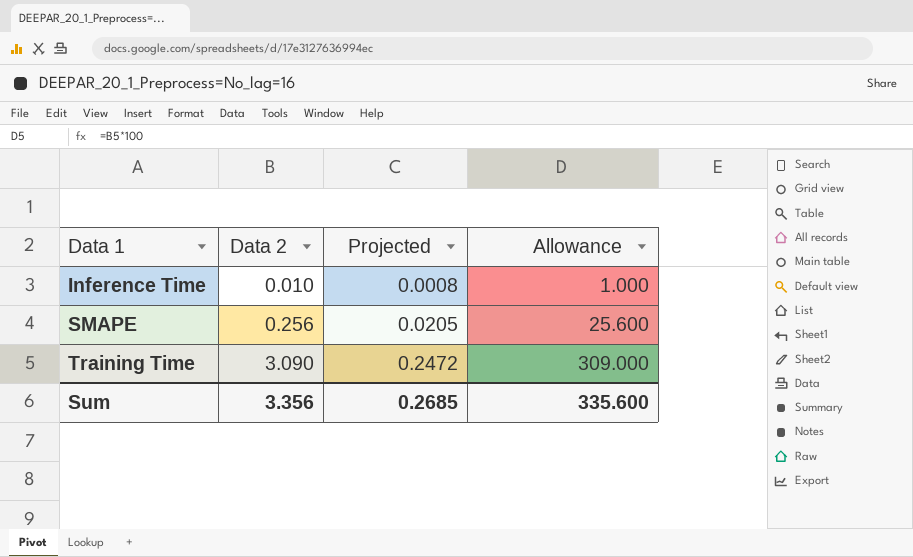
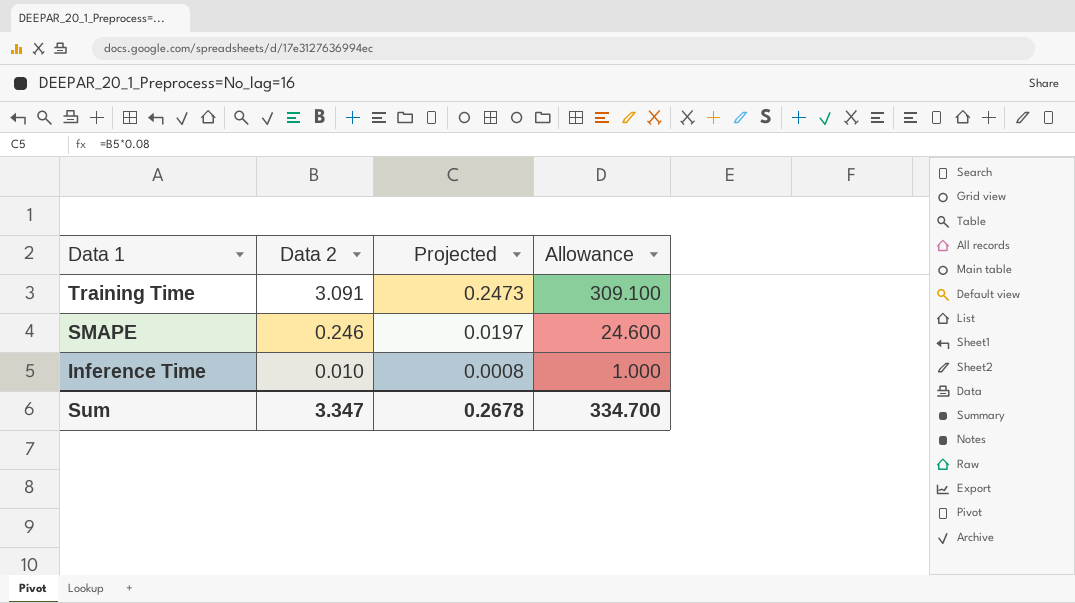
row order: Data 1 ascending -> Data 1 descending
Training Time | Data 2: 3.090 -> 3.091
Training Time | Projected: 0.2472 -> 0.2473
Training Time | Allowance: 309.000 -> 309.100
SMAPE | Data 2: 0.256 -> 0.246
SMAPE | Projected: 0.0205 -> 0.0197
SMAPE | Allowance: 25.600 -> 24.600
Sum | Data 2: 3.356 -> 3.347
Sum | Projected: 0.2685 -> 0.2678
Sum | Allowance: 335.600 -> 334.700

